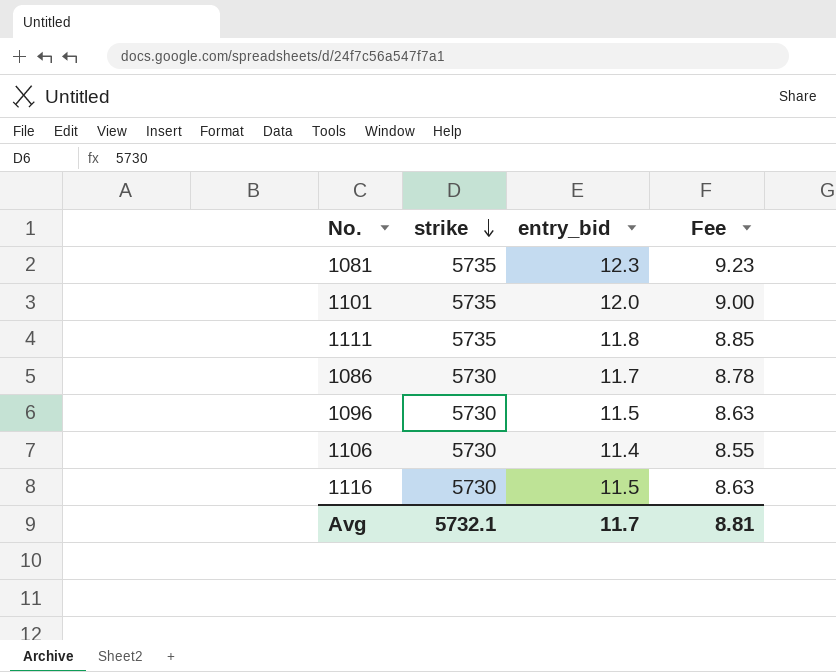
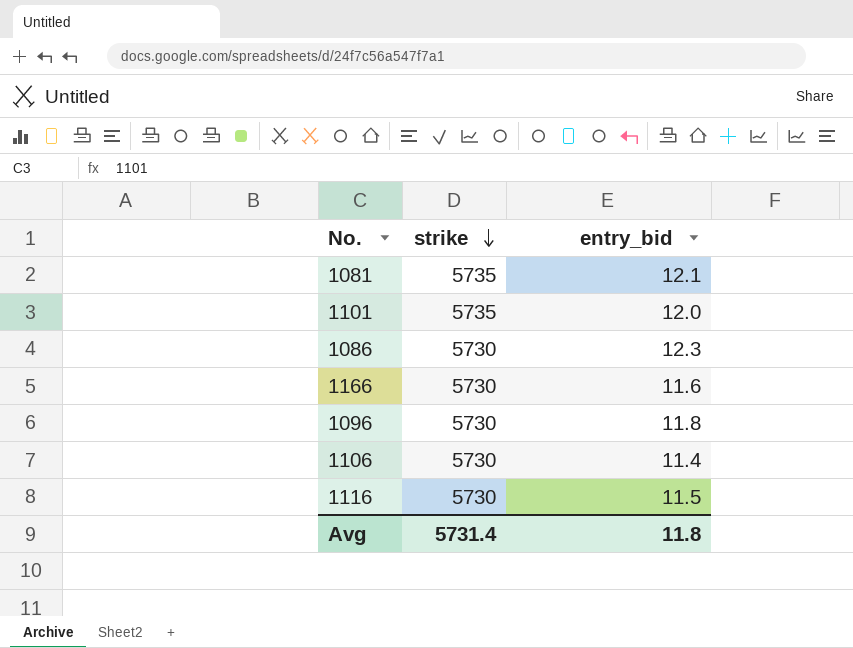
column Fee | formula: [entry_bid] * 0.75 -> none
row 1111: 5735 | 11.8 | 8.85 -> none
1081 | entry_bid: 12.3 -> 12.1
1086 | entry_bid: 11.7 -> 12.3
row 1166: none -> 5730 | 11.6
1096 | entry_bid: 11.5 -> 11.8
Avg | strike: 5732.1 -> 5731.4
Avg | entry_bid: 11.7 -> 11.8

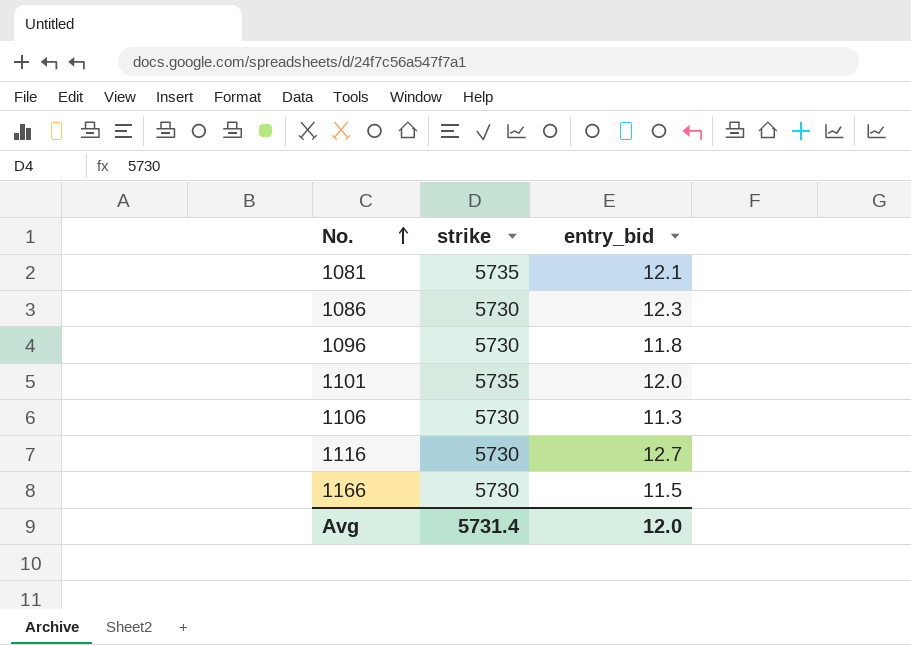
row order: strike descending -> No. ascending
1106 | entry_bid: 11.4 -> 11.3
1116 | entry_bid: 11.5 -> 12.7
1166 | entry_bid: 11.6 -> 11.5
Avg | entry_bid: 11.8 -> 12.0

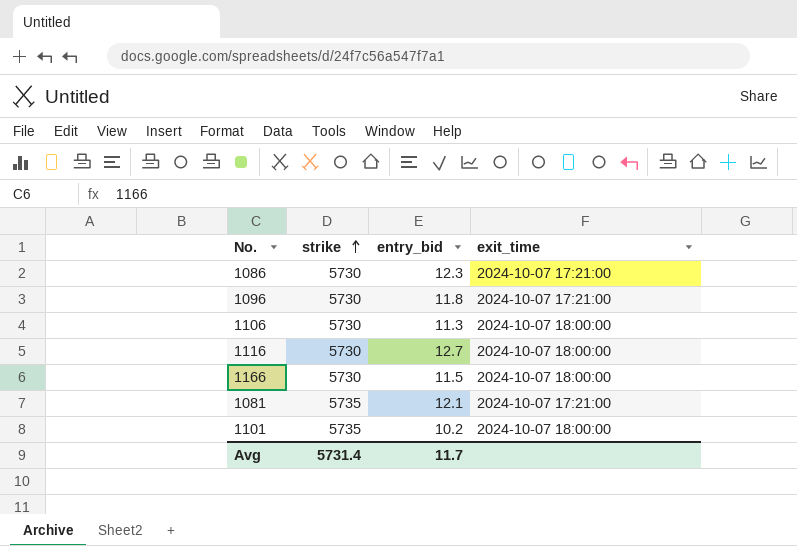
row order: No. ascending -> strike ascending
column exit_time | position: none -> 4
1101 | entry_bid: 12.0 -> 10.2
Avg | entry_bid: 12.0 -> 11.7

